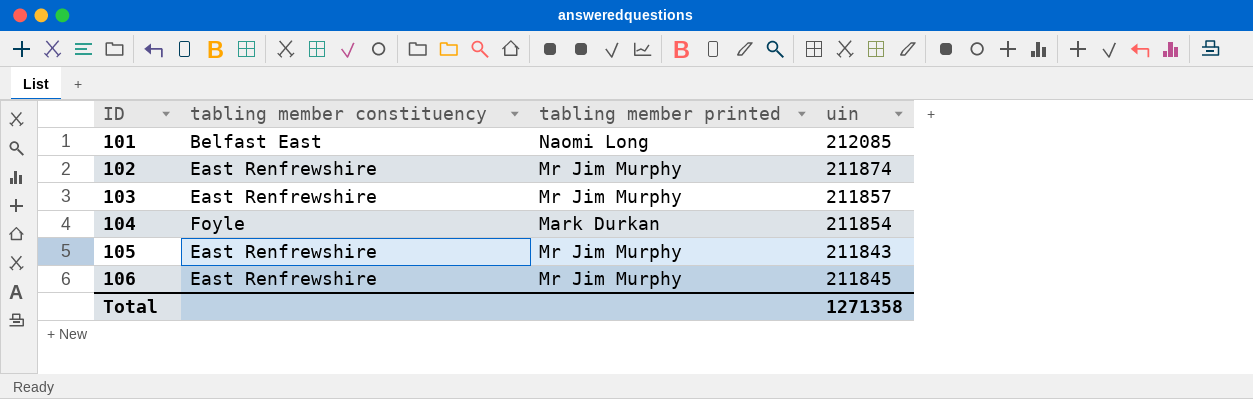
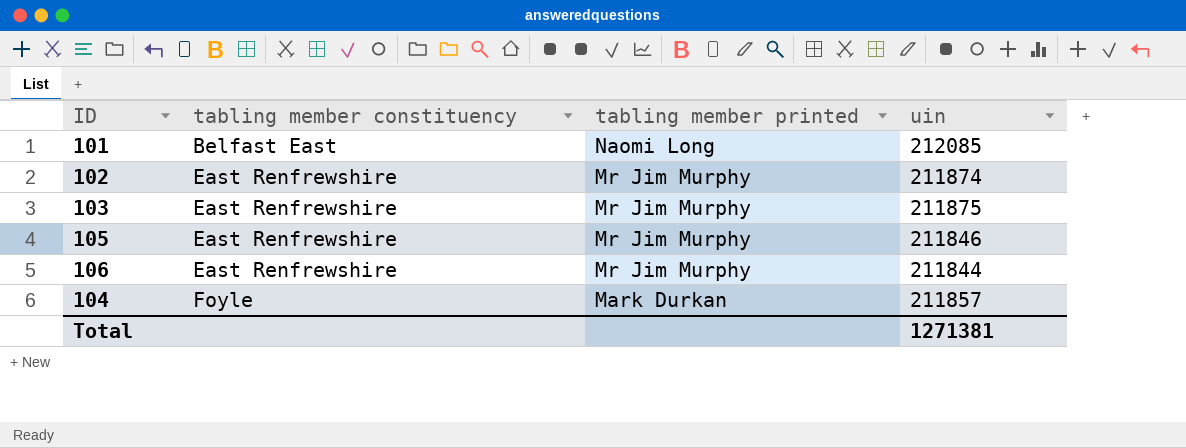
row order: ID ascending -> tabling member constituency ascending
103 | uin: 211857 -> 211875
105 | uin: 211843 -> 211846
106 | uin: 211845 -> 211844
104 | uin: 211854 -> 211857
Total | uin: 1271358 -> 1271381

